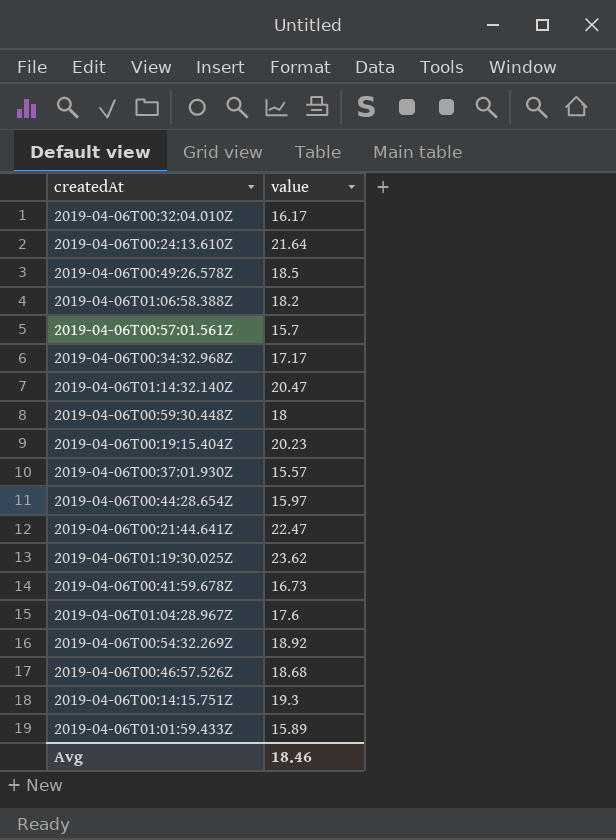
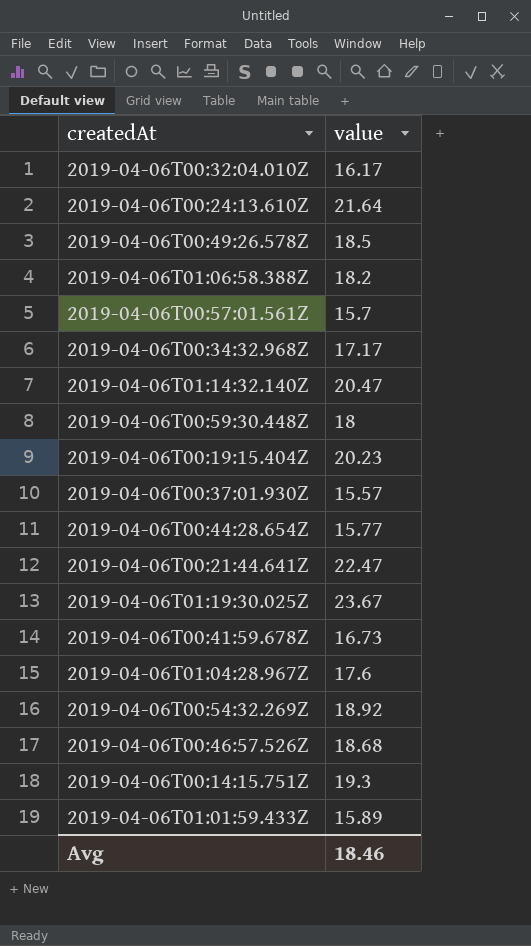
2019-04-06T00:44:28.654Z | value: 15.97 -> 15.77
2019-04-06T01:19:30.025Z | value: 23.62 -> 23.67

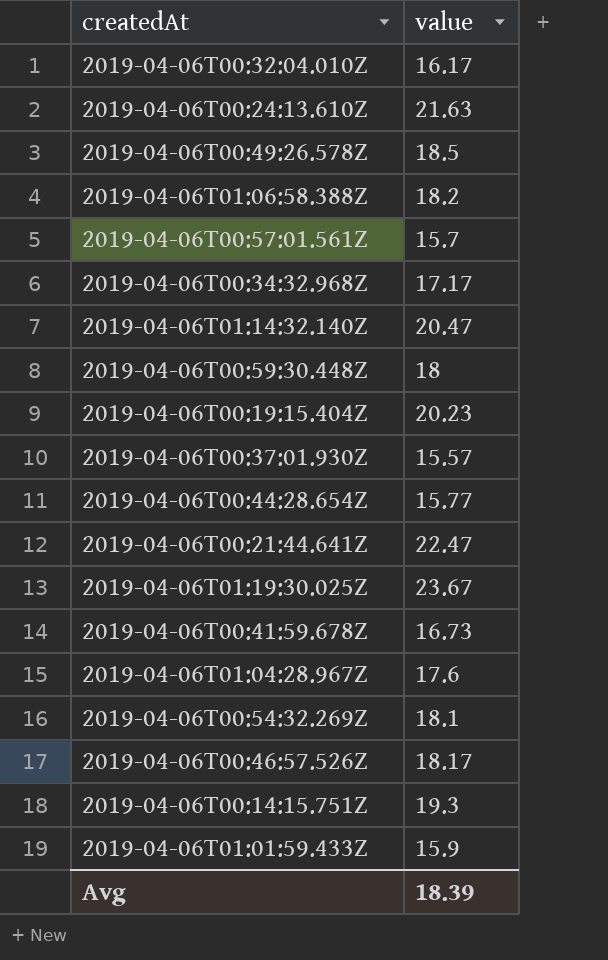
2019-04-06T00:24:13.610Z | value: 21.64 -> 21.63
2019-04-06T00:54:32.269Z | value: 18.92 -> 18.1
2019-04-06T00:46:57.526Z | value: 18.68 -> 18.17
2019-04-06T01:01:59.433Z | value: 15.89 -> 15.9
Avg | value: 18.46 -> 18.39

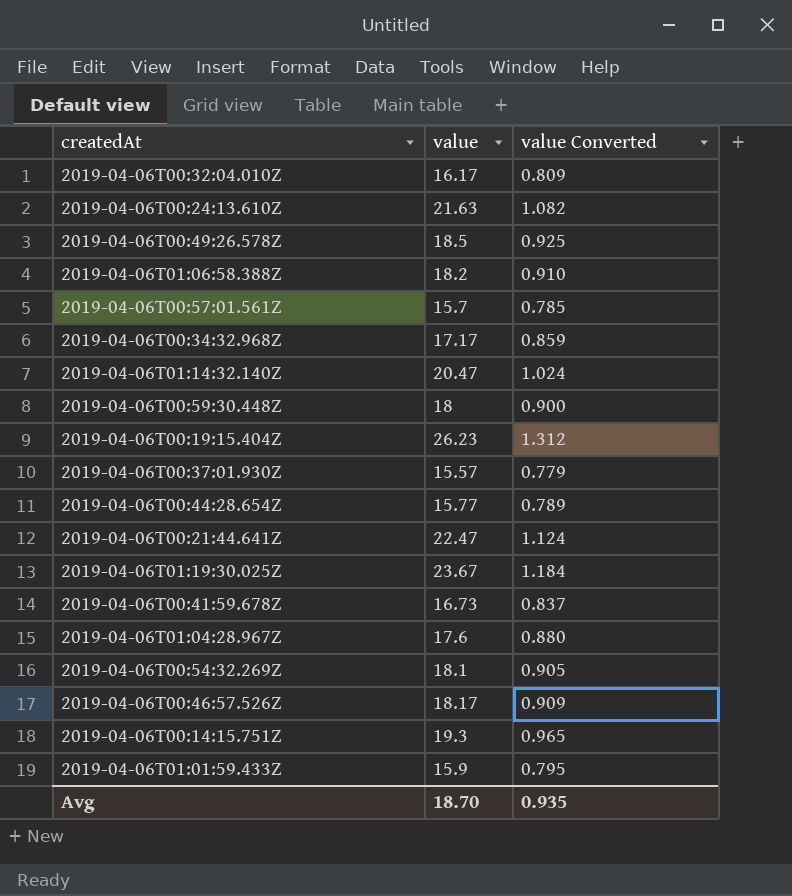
column value Converted | formula: none -> [value] * 0.05
2019-04-06T00:19:15.404Z | value: 20.23 -> 26.23
Avg | value: 18.39 -> 18.70

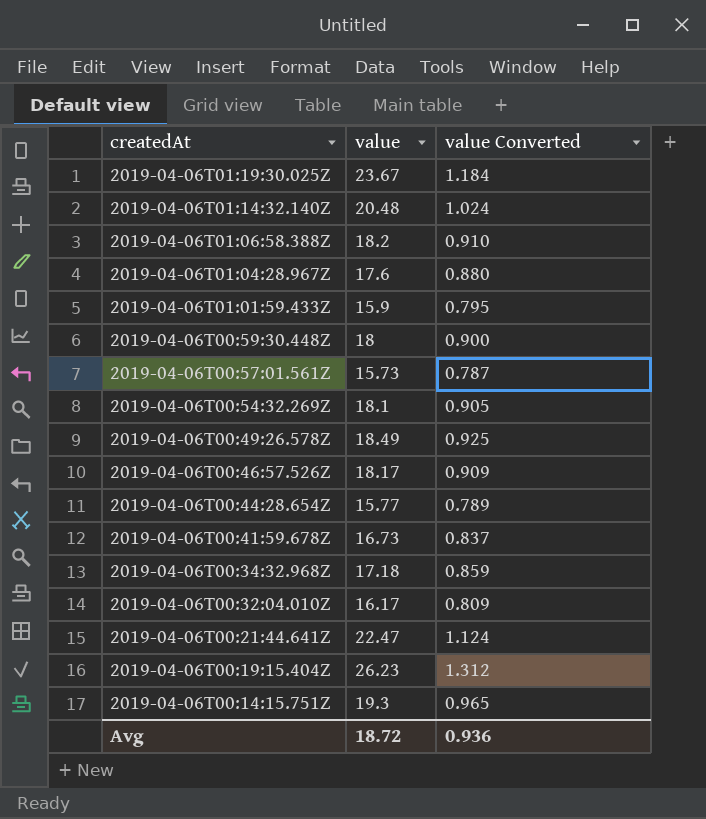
row order: none -> createdAt descending
row 2019-04-06T00:24:13.610Z: 21.63 | 1.082 -> none
row 2019-04-06T00:37:01.930Z: 15.57 | 0.779 -> none
2019-04-06T01:14:32.140Z | value: 20.47 -> 20.48
2019-04-06T00:57:01.561Z | value: 15.7 -> 15.73
2019-04-06T00:57:01.561Z | value Converted: 0.785 -> 0.787
2019-04-06T00:49:26.578Z | value: 18.5 -> 18.49
2019-04-06T00:34:32.968Z | value: 17.17 -> 17.18
Avg | value: 18.70 -> 18.72
Avg | value Converted: 0.935 -> 0.936

